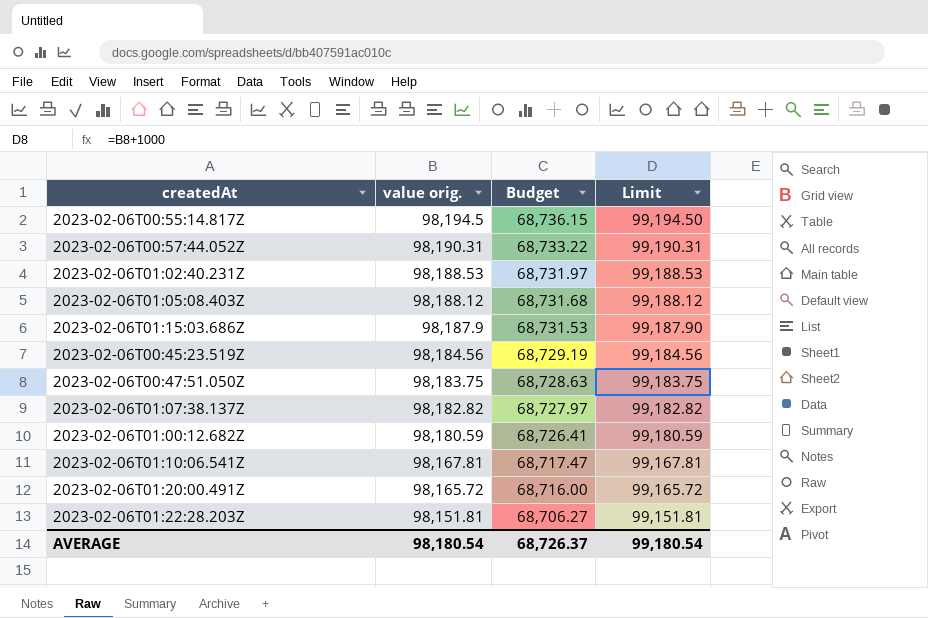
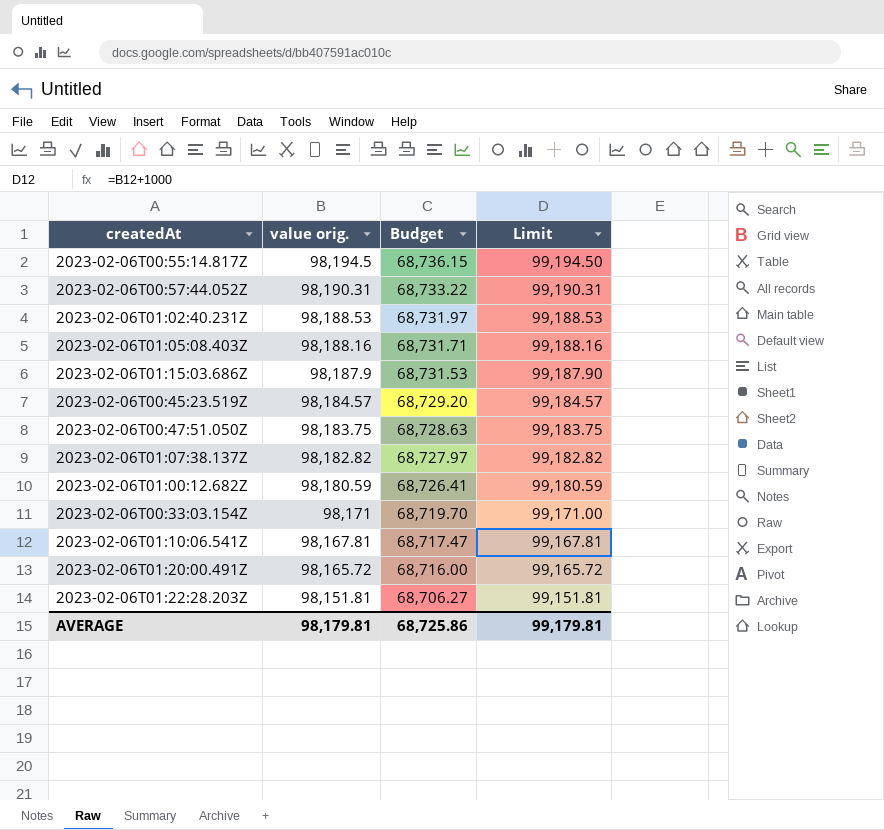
2023-02-06T01:05:08.403Z | value orig.: 98,188.12 -> 98,188.16
2023-02-06T01:05:08.403Z | Budget: 68,731.68 -> 68,731.71
2023-02-06T01:05:08.403Z | Limit: 99,188.12 -> 99,188.16
2023-02-06T00:45:23.519Z | value orig.: 98,184.56 -> 98,184.57
2023-02-06T00:45:23.519Z | Budget: 68,729.19 -> 68,729.20
2023-02-06T00:45:23.519Z | Limit: 99,184.56 -> 99,184.57
row 2023-02-06T00:33:03.154Z: none -> 98,171 | 68,719.70 | 99,171.00
AVERAGE | value orig.: 98,180.54 -> 98,179.81
AVERAGE | Budget: 68,726.37 -> 68,725.86
AVERAGE | Limit: 99,180.54 -> 99,179.81

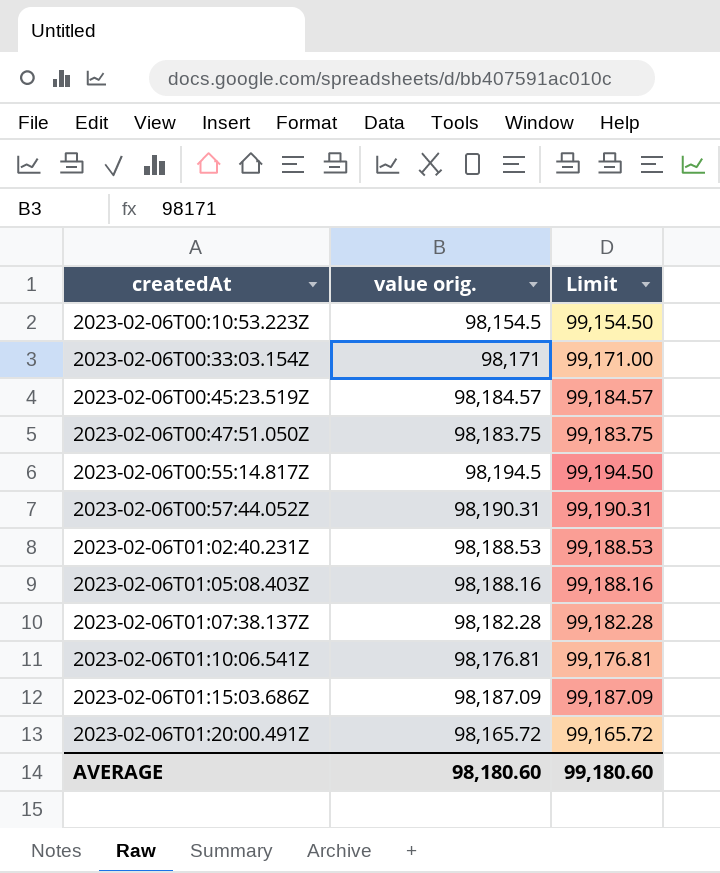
row order: value orig. descending -> createdAt ascending
column Budget | formula: [value orig.] * 0.7 -> none
row 2023-02-06T01:00:12.682Z: 98,180.59 | 68,726.41 | 99,180.59 -> none
row 2023-02-06T01:22:28.203Z: 98,151.81 | 68,706.27 | 99,151.81 -> none
row 2023-02-06T00:10:53.223Z: none -> 98,154.5 | 99,154.50
2023-02-06T01:07:38.137Z | value orig.: 98,182.82 -> 98,182.28
2023-02-06T01:07:38.137Z | Limit: 99,182.82 -> 99,182.28
2023-02-06T01:10:06.541Z | value orig.: 98,167.81 -> 98,176.81
2023-02-06T01:10:06.541Z | Limit: 99,167.81 -> 99,176.81
2023-02-06T01:15:03.686Z | value orig.: 98,187.9 -> 98,187.09
2023-02-06T01:15:03.686Z | Limit: 99,187.90 -> 99,187.09
AVERAGE | value orig.: 98,179.81 -> 98,180.60
AVERAGE | Limit: 99,179.81 -> 99,180.60

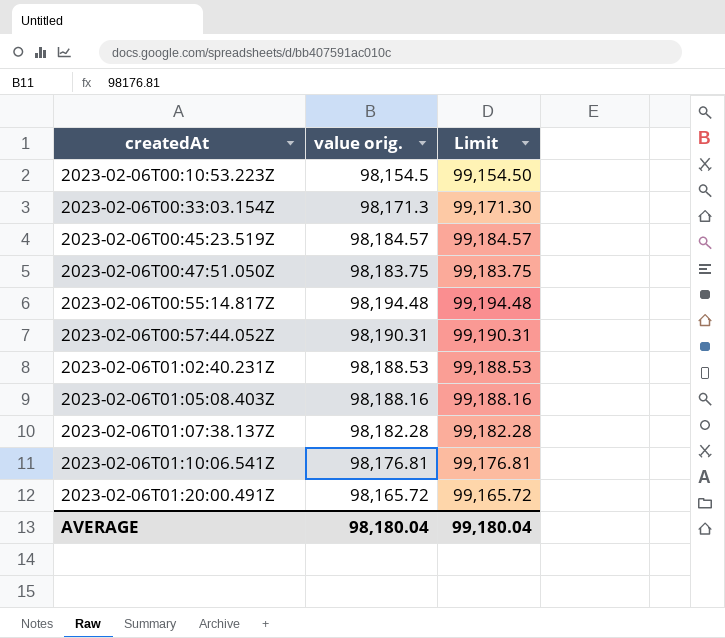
row 2023-02-06T01:15:03.686Z: 98,187.09 | 99,187.09 -> none
2023-02-06T00:33:03.154Z | value orig.: 98,171 -> 98,171.3
2023-02-06T00:33:03.154Z | Limit: 99,171.00 -> 99,171.30
2023-02-06T00:55:14.817Z | value orig.: 98,194.5 -> 98,194.48
2023-02-06T00:55:14.817Z | Limit: 99,194.50 -> 99,194.48
AVERAGE | value orig.: 98,180.60 -> 98,180.04
AVERAGE | Limit: 99,180.60 -> 99,180.04

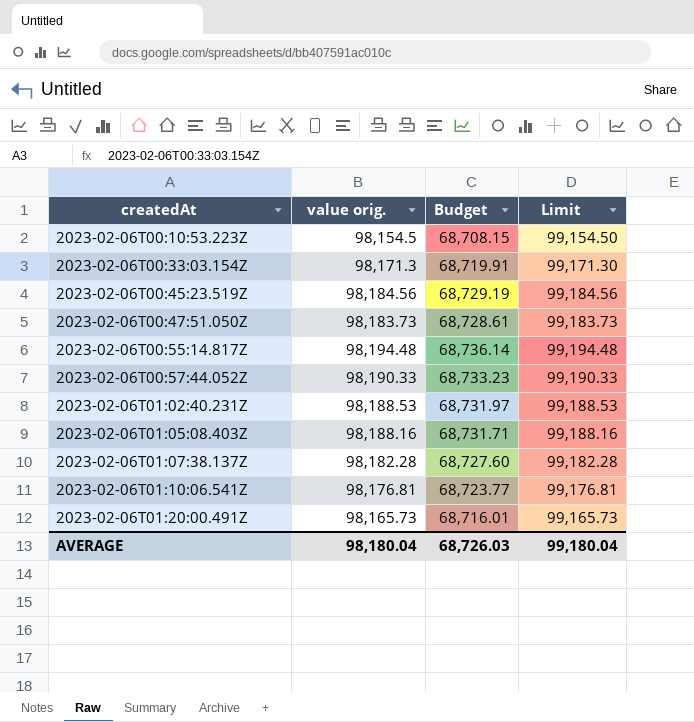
column Budget | formula: none -> [value orig.] * 0.7
2023-02-06T00:45:23.519Z | value orig.: 98,184.57 -> 98,184.56
2023-02-06T00:45:23.519Z | Limit: 99,184.57 -> 99,184.56
2023-02-06T00:47:51.050Z | value orig.: 98,183.75 -> 98,183.73
2023-02-06T00:47:51.050Z | Limit: 99,183.75 -> 99,183.73
2023-02-06T00:57:44.052Z | value orig.: 98,190.31 -> 98,190.33
2023-02-06T00:57:44.052Z | Limit: 99,190.31 -> 99,190.33
2023-02-06T01:20:00.491Z | value orig.: 98,165.72 -> 98,165.73
2023-02-06T01:20:00.491Z | Limit: 99,165.72 -> 99,165.73

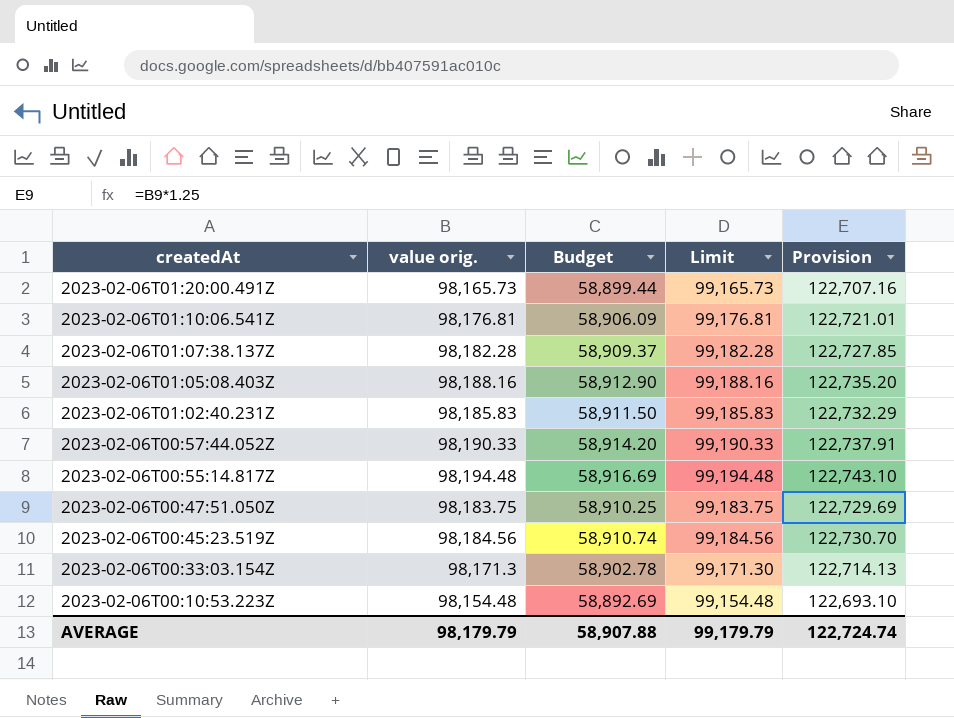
row order: createdAt ascending -> createdAt descending
column Budget | formula: [value orig.] * 0.7 -> [value orig.] * 0.6
column Provision | formula: none -> [value orig.] * 1.25
2023-02-06T01:02:40.231Z | value orig.: 98,188.53 -> 98,185.83
2023-02-06T01:02:40.231Z | Limit: 99,188.53 -> 99,185.83
2023-02-06T00:47:51.050Z | value orig.: 98,183.73 -> 98,183.75
2023-02-06T00:47:51.050Z | Limit: 99,183.73 -> 99,183.75
2023-02-06T00:10:53.223Z | value orig.: 98,154.5 -> 98,154.48
2023-02-06T00:10:53.223Z | Limit: 99,154.50 -> 99,154.48
AVERAGE | value orig.: 98,180.04 -> 98,179.79
AVERAGE | Budget: 68,726.03 -> 58,907.88
AVERAGE | Limit: 99,180.04 -> 99,179.79

